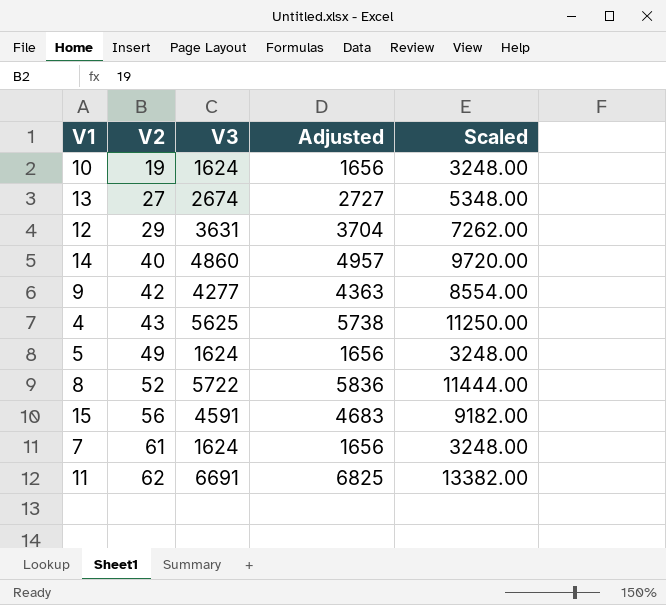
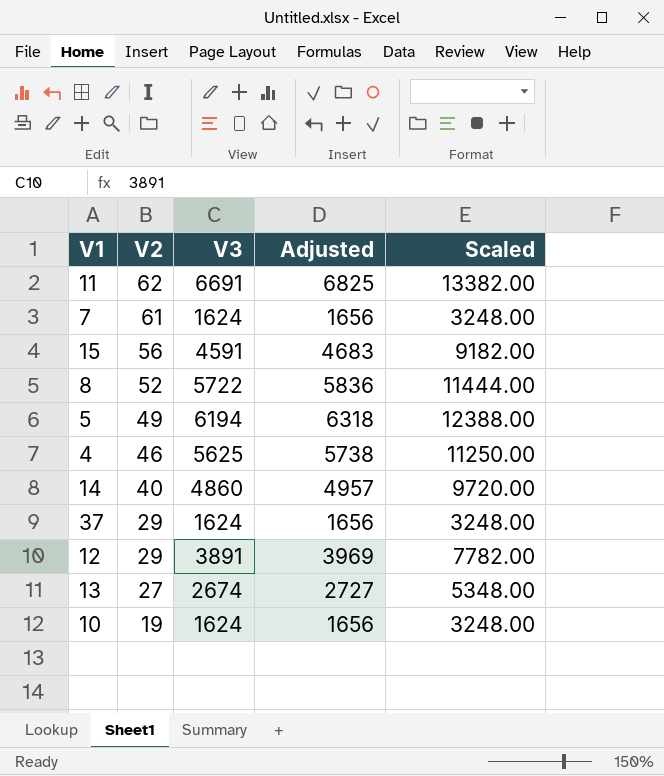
row order: V2 ascending -> V2 descending
row 9: 42 | 4277 | 4363 | 8554.00 -> none
5 | V3: 1624 -> 6194
5 | Adjusted: 1656 -> 6318
5 | Scaled: 3248.00 -> 12388.00
4 | V2: 43 -> 46
row 37: none -> 29 | 1624 | 1656 | 3248.00
12 | V3: 3631 -> 3891
12 | Adjusted: 3704 -> 3969
12 | Scaled: 7262.00 -> 7782.00

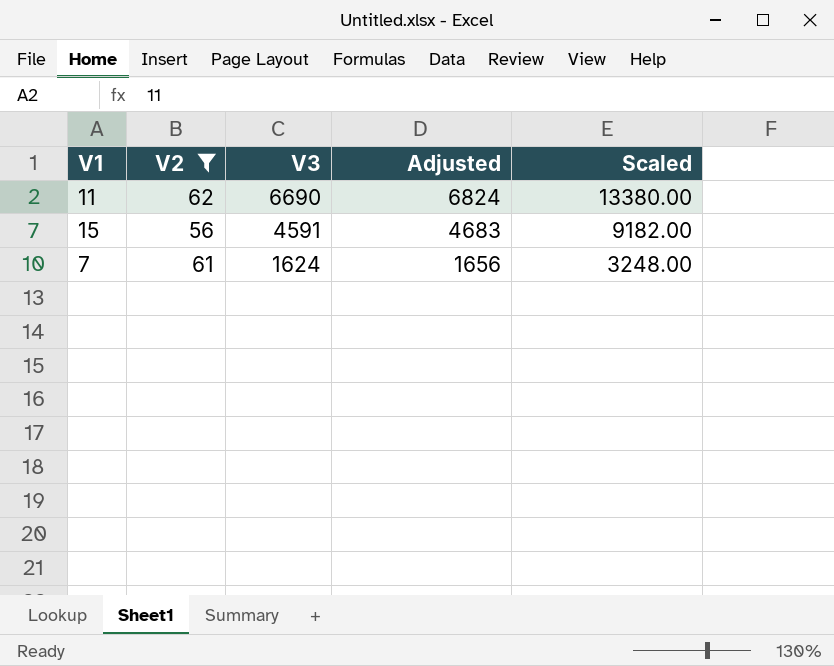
filter: none -> V2 >= 56
row order: V2 descending -> V3 descending
11 | V3: 6691 -> 6690
11 | Adjusted: 6825 -> 6824
11 | Scaled: 13382.00 -> 13380.00

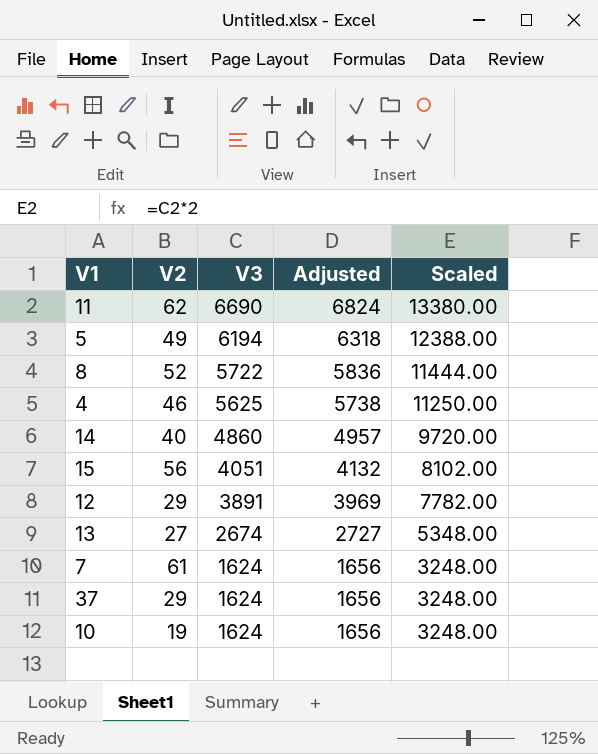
filter: V2 >= 56 -> none
15 | V3: 4591 -> 4051
15 | Adjusted: 4683 -> 4132
15 | Scaled: 9182.00 -> 8102.00

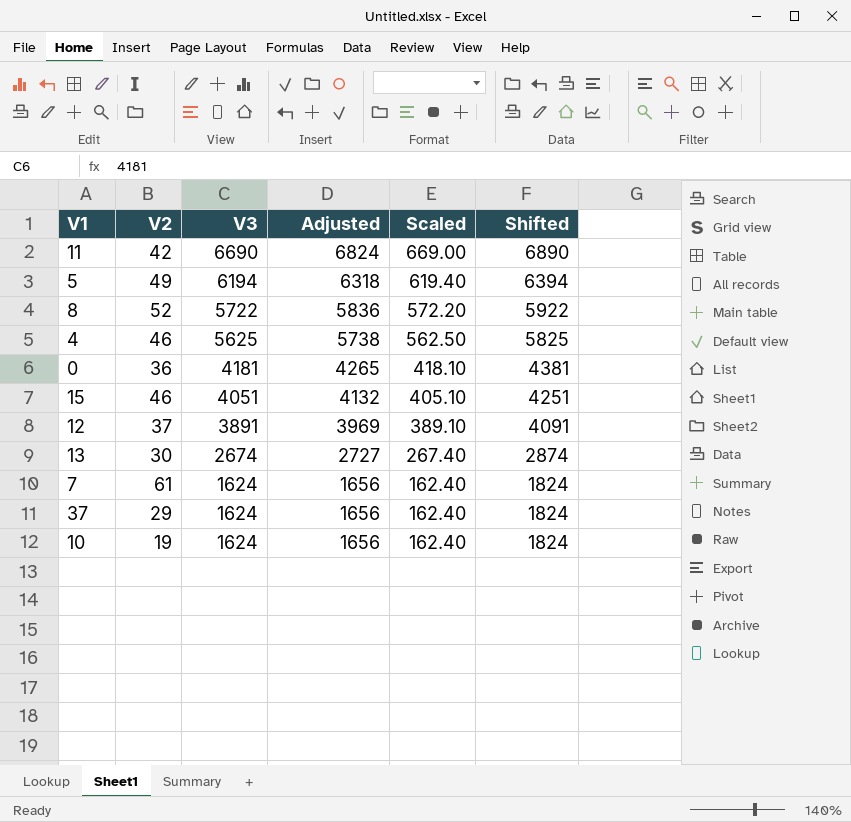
column Scaled | formula: [V3] * 2 -> [V3] * 0.1
column Shifted | formula: none -> [V3] + 200
row 14: 40 | 4860 | 4957 | 9720.00 -> none
11 | V2: 62 -> 42
row 0: none -> 36 | 4181 | 4265 | 418.10 | 4381
15 | V2: 56 -> 46
12 | V2: 29 -> 37
13 | V2: 27 -> 30

